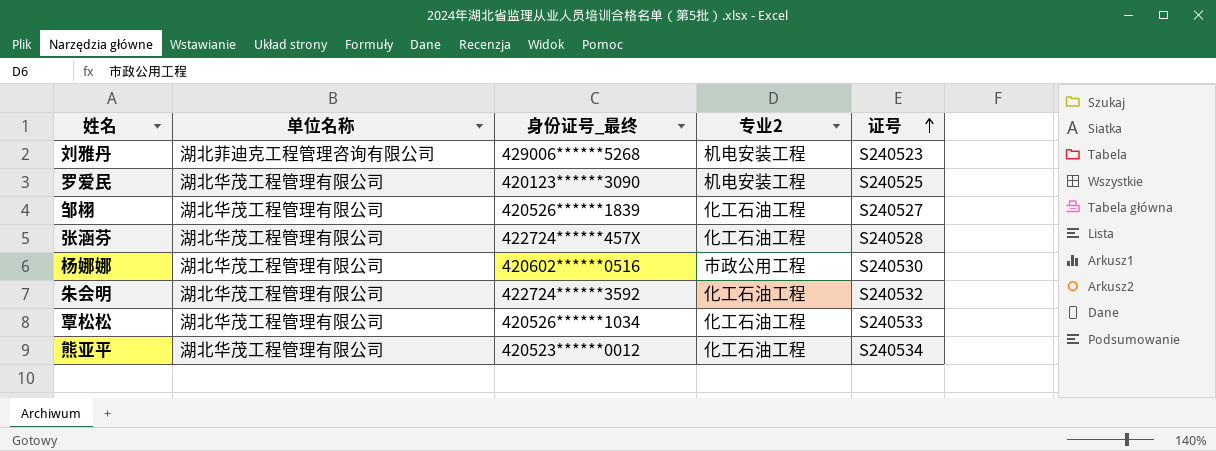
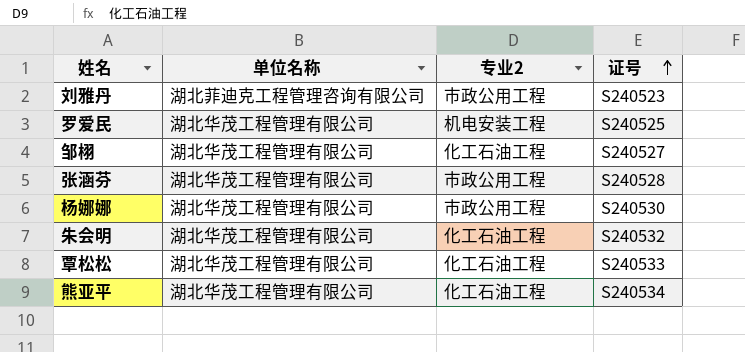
column 身份证号_最终 | position: 3 -> none
刘雅丹 | 专业2: 机电安装工程 -> 市政公用工程
张涵芬 | 专业2: 化工石油工程 -> 市政公用工程

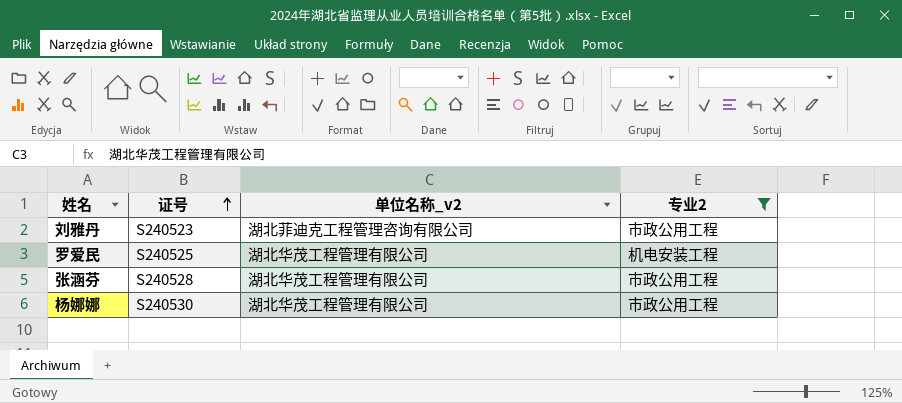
filter: none -> 专业2 != 化工石油工程
column 证号 | position: 4 -> 2
column name: 单位名称 -> 单位名称_v2

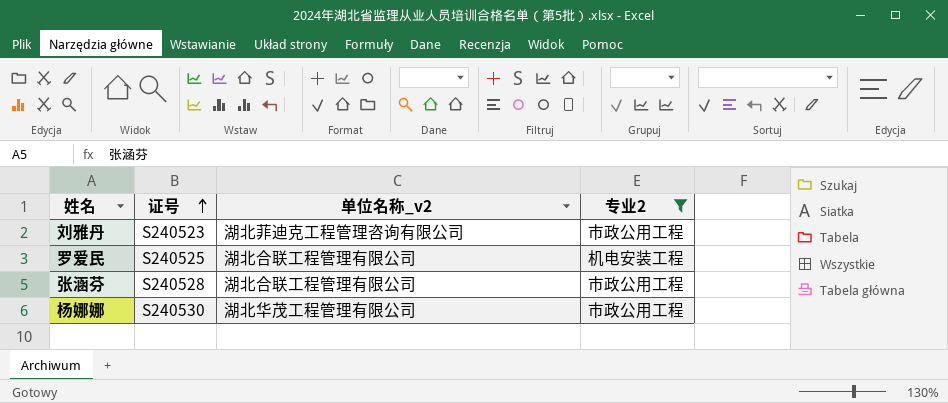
罗爱民 | 单位名称_v2: 湖北华茂工程管理有限公司 -> 湖北合联工程管理有限公司
张涵芬 | 单位名称_v2: 湖北华茂工程管理有限公司 -> 湖北合联工程管理有限公司

